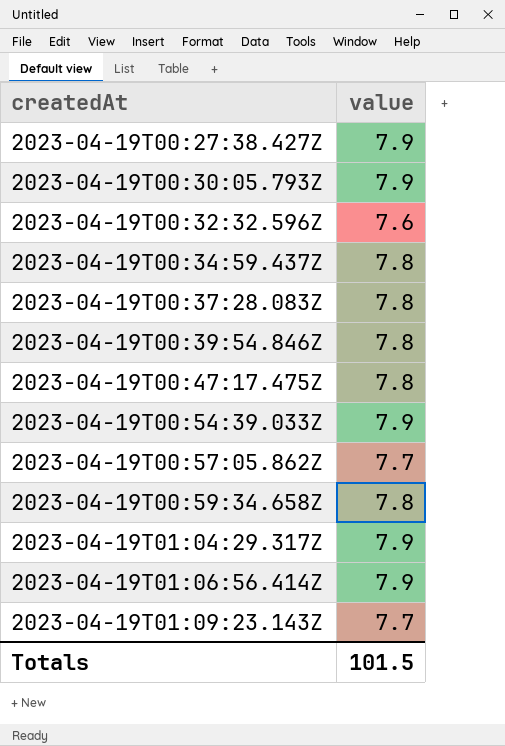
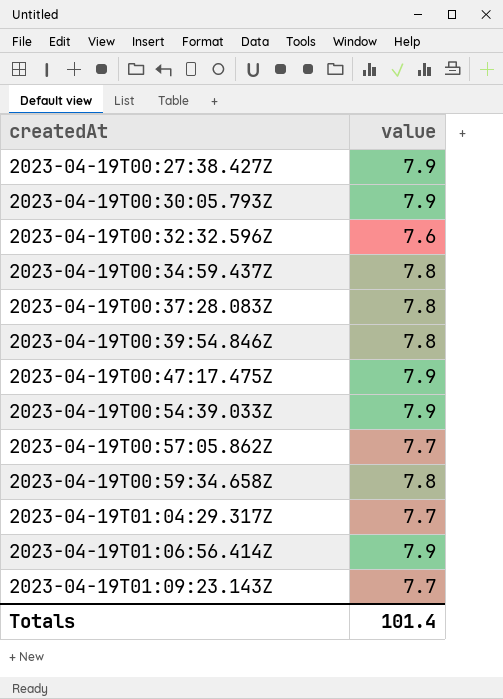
2023-04-19T00:47:17.475Z | value: 7.8 -> 7.9
2023-04-19T01:04:29.317Z | value: 7.9 -> 7.7
Totals | value: 101.5 -> 101.4

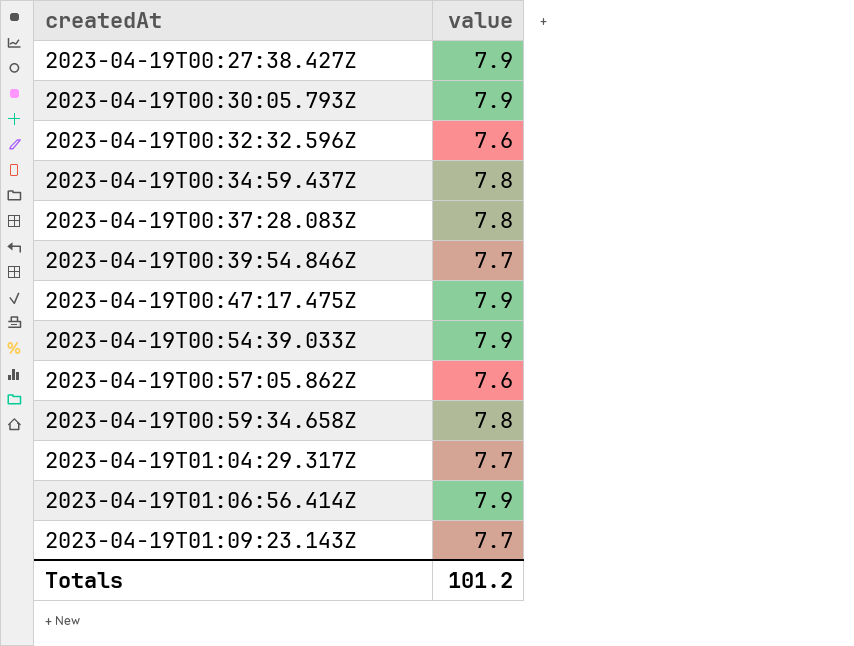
2023-04-19T00:39:54.846Z | value: 7.8 -> 7.7
2023-04-19T00:57:05.862Z | value: 7.7 -> 7.6
Totals | value: 101.4 -> 101.2

